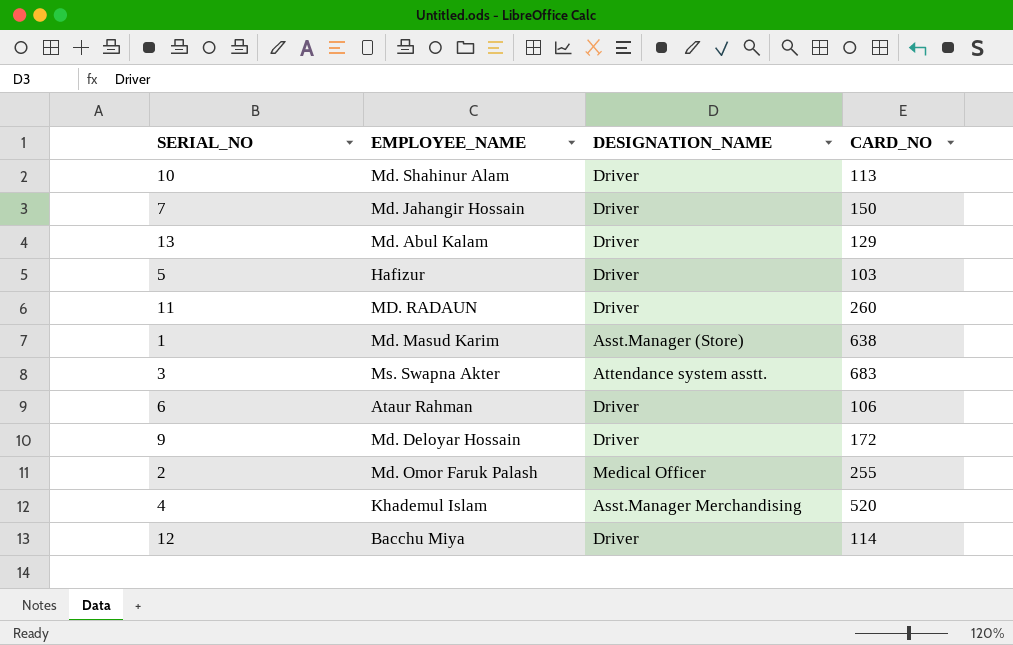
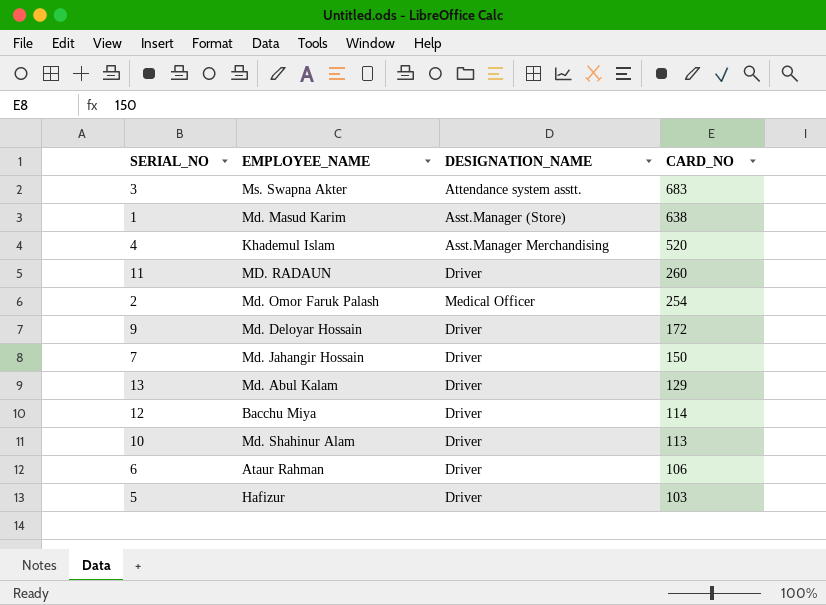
row order: none -> CARD_NO descending
2 | CARD_NO: 255 -> 254

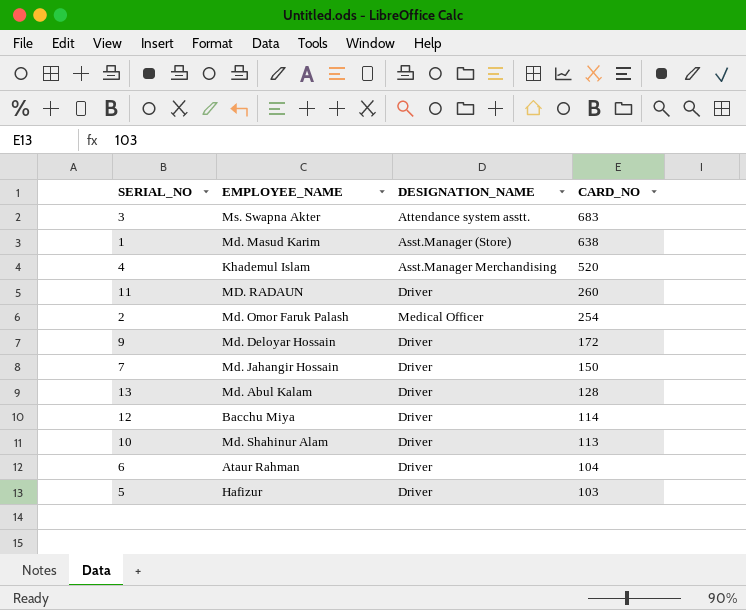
13 | CARD_NO: 129 -> 128
6 | CARD_NO: 106 -> 104

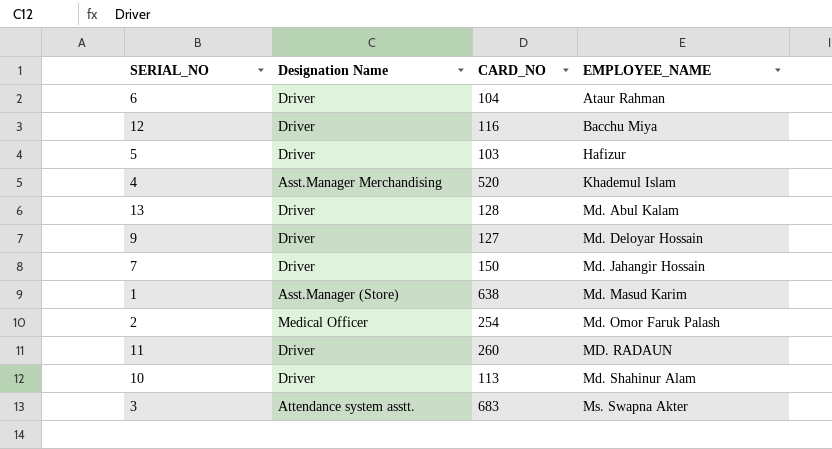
row order: CARD_NO descending -> EMPLOYEE_NAME ascending
column name: DESIGNATION_NAME -> Designation Name
column EMPLOYEE_NAME | position: 2 -> 4
12 | CARD_NO: 114 -> 116
9 | CARD_NO: 172 -> 127

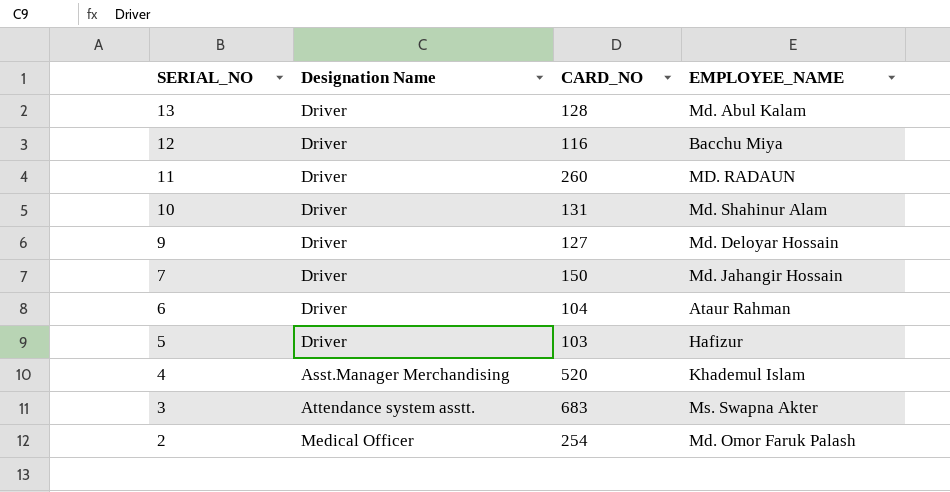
row order: EMPLOYEE_NAME ascending -> SERIAL_NO descending
row 1: Asst.Manager (Store) | 638 | Md. Masud Karim -> none
10 | CARD_NO: 113 -> 131

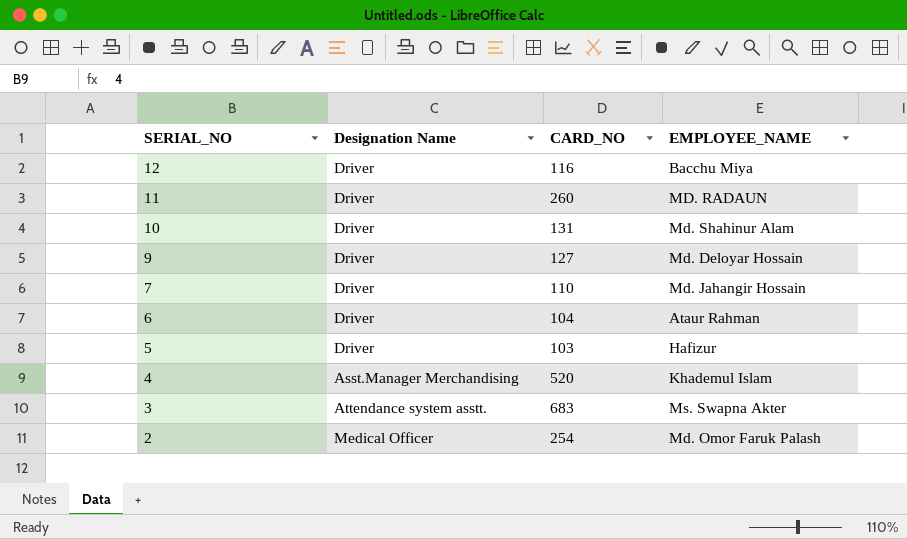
row 13: Driver | 128 | Md. Abul Kalam -> none
7 | CARD_NO: 150 -> 110

